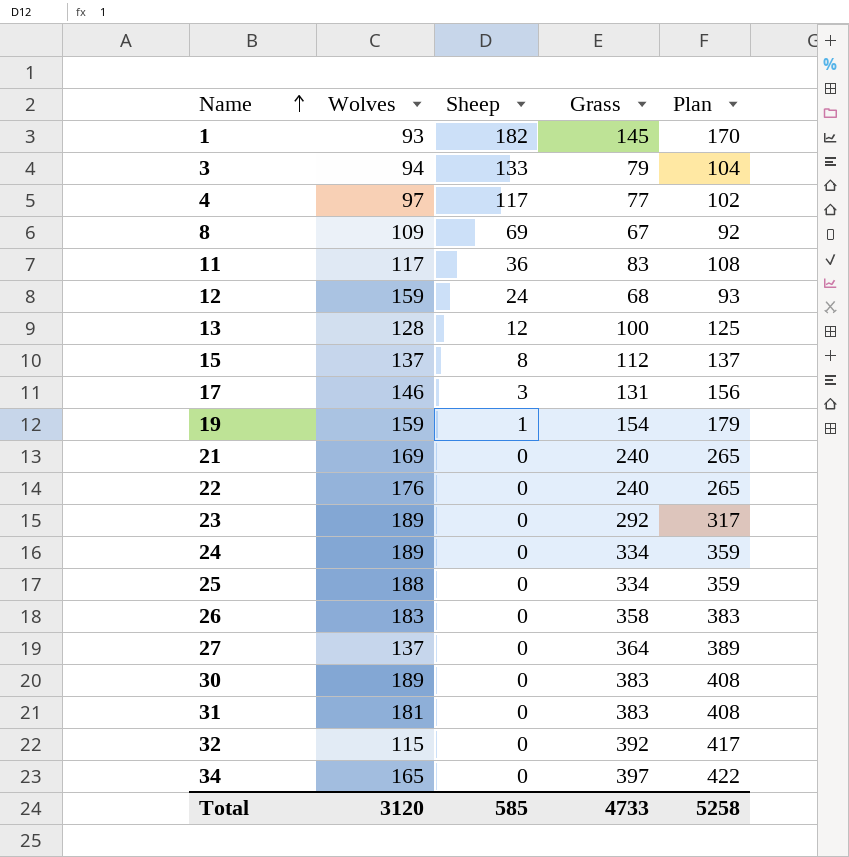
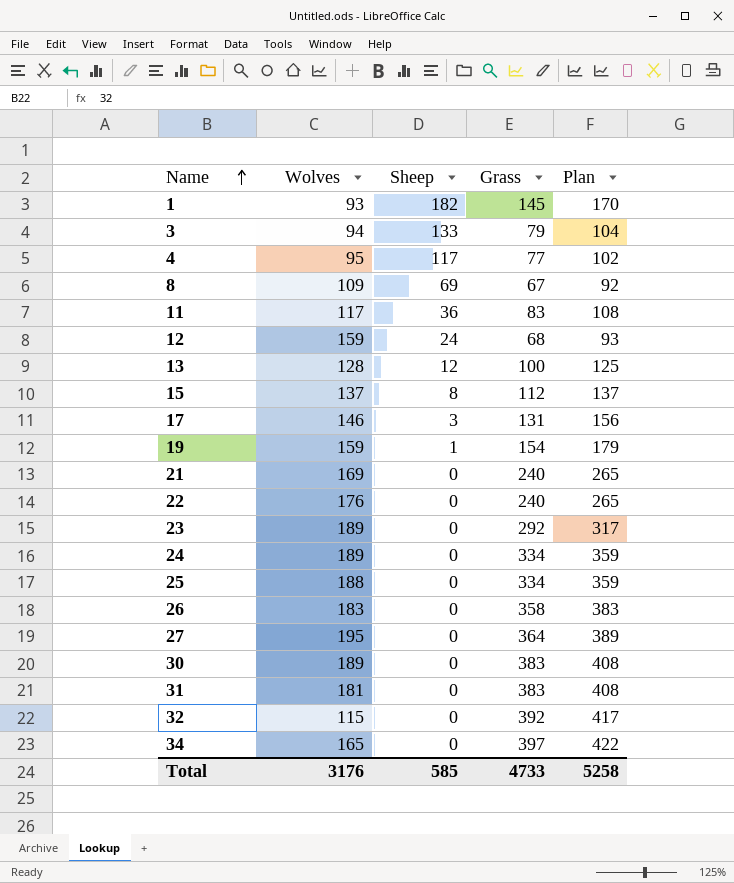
4 | Wolves: 97 -> 95
27 | Wolves: 137 -> 195
Total | Wolves: 3120 -> 3176

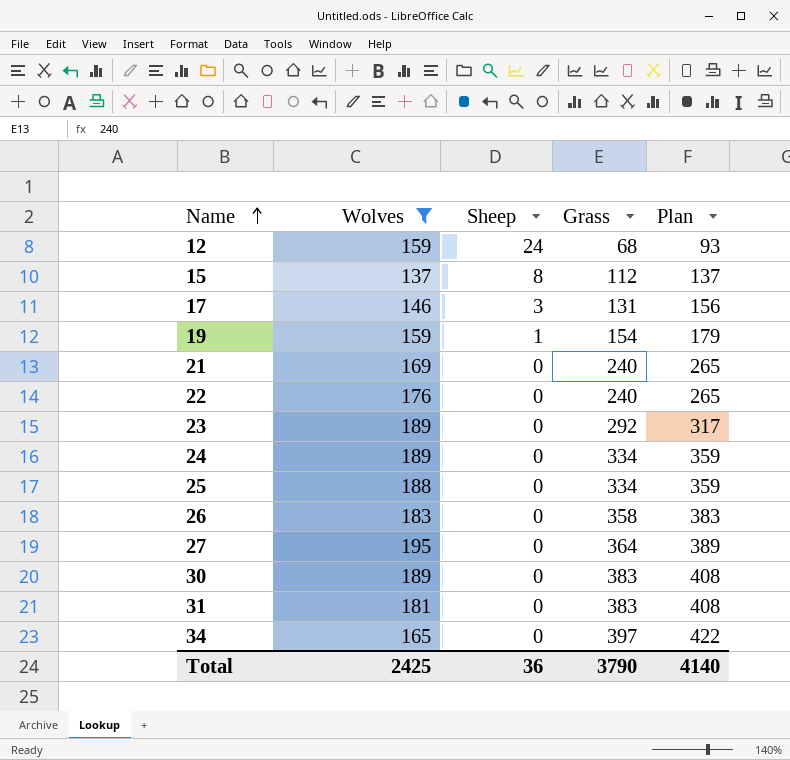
filter: none -> Wolves >= 137
Total | Wolves: 3176 -> 2425
Total | Sheep: 585 -> 36
Total | Grass: 4733 -> 3790
Total | Plan: 5258 -> 4140

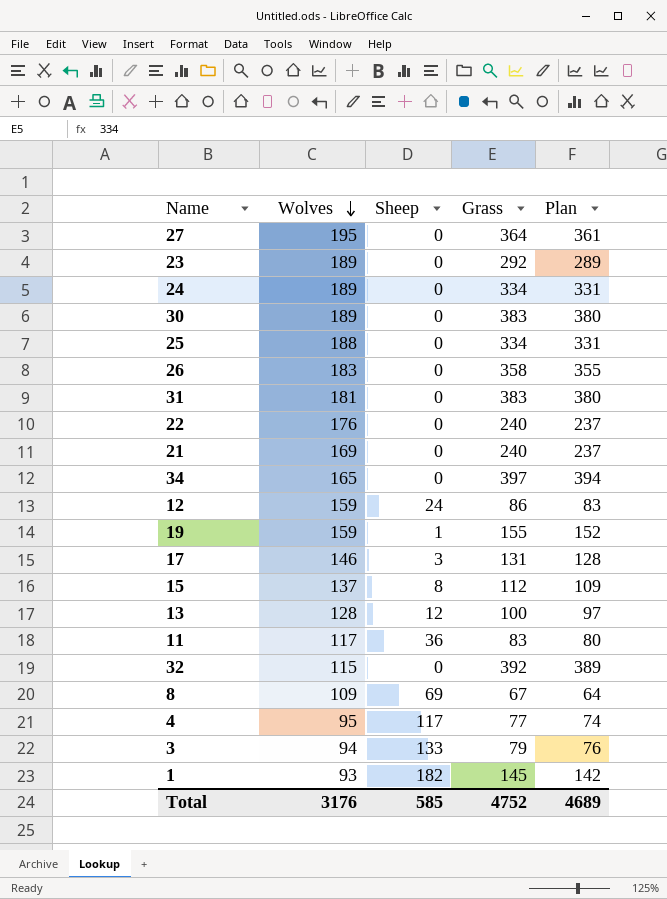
filter: Wolves >= 137 -> none
row order: Name ascending -> Wolves descending
column Plan | formula: [Grass] + 25 -> [Grass] - 3
12 | Grass: 68 -> 86
19 | Grass: 154 -> 155
Total | Wolves: 2425 -> 3176
Total | Sheep: 36 -> 585
Total | Grass: 3790 -> 4752
Total | Plan: 4140 -> 4689

